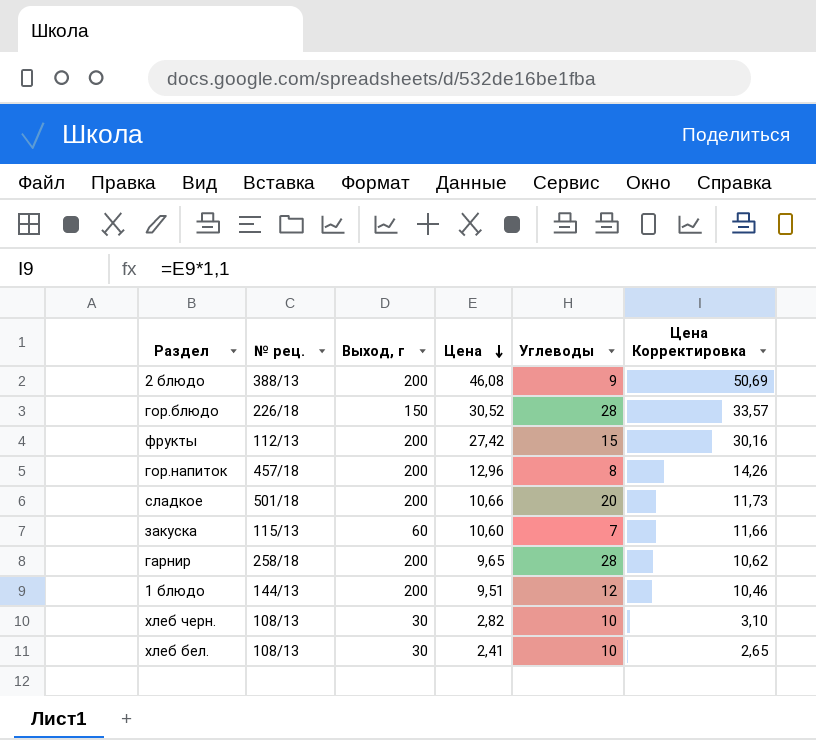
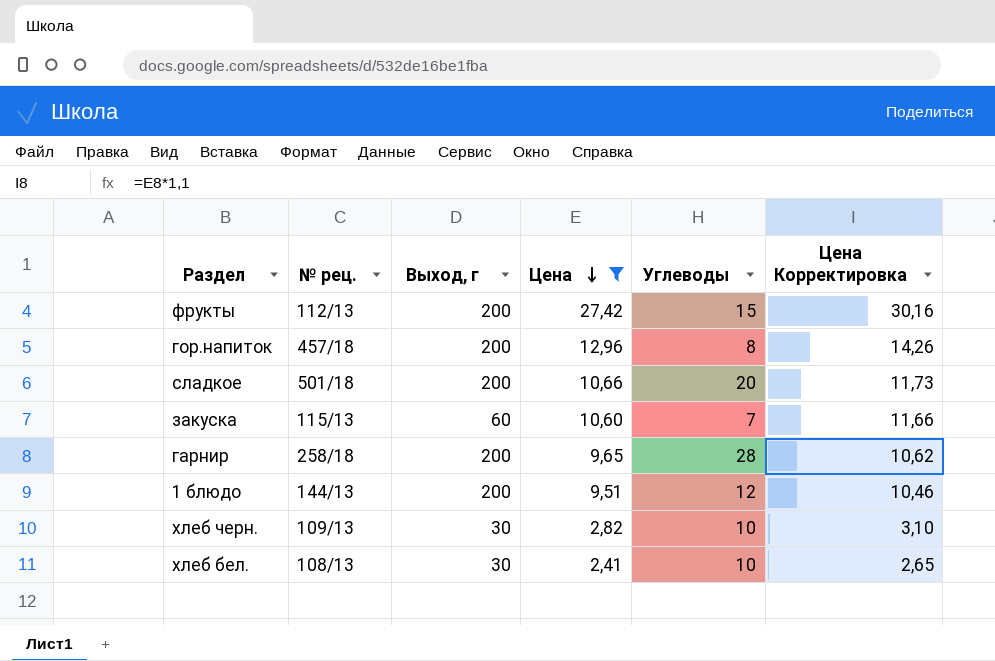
filter: none -> Цена <= 27,42
хлеб черн. | № рец.: 108/13 -> 109/13

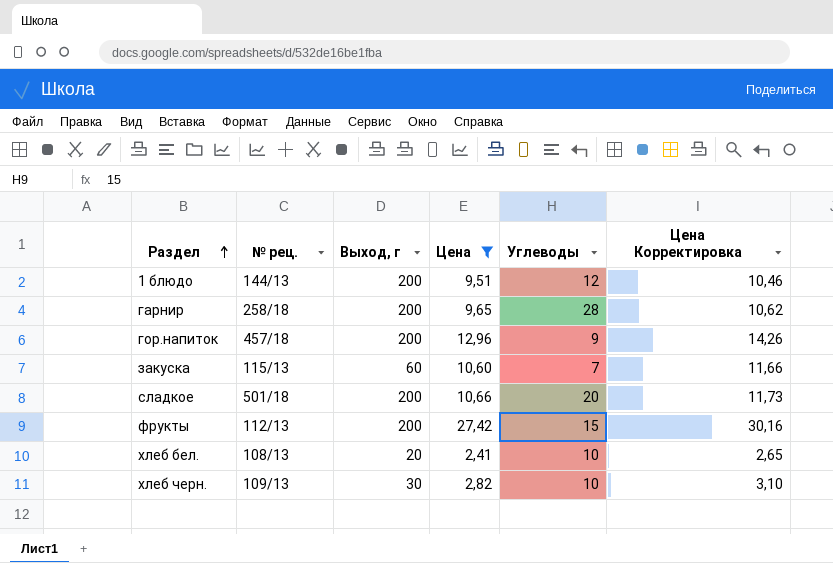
row order: Цена descending -> Раздел ascending
гор.напиток | Углеводы: 8 -> 9
хлеб бел. | Выход, г: 30 -> 20

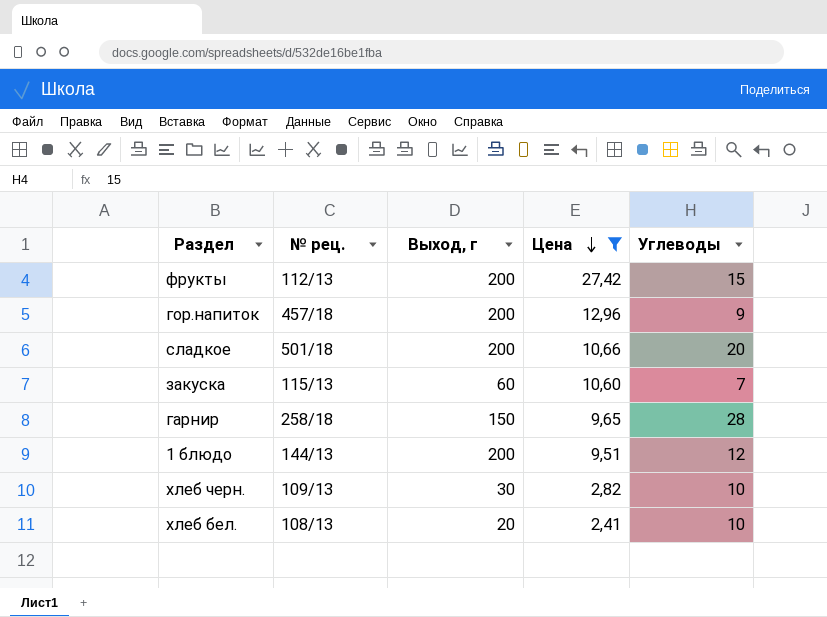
row order: Раздел ascending -> Цена descending
column Цена Корректировка | formula: [Цена] * 1,1 -> none
гарнир | Выход, г: 200 -> 150

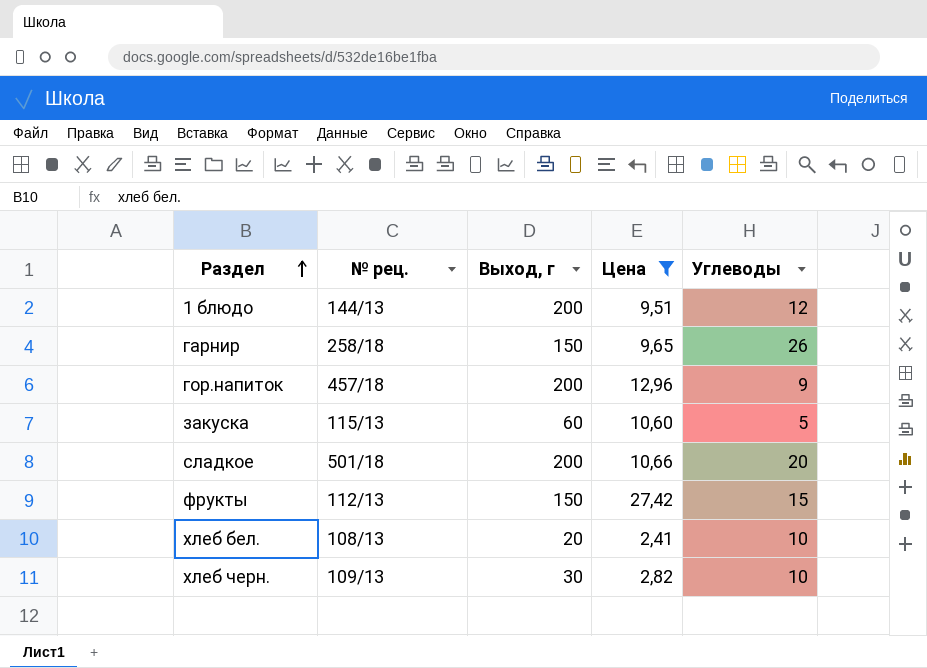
row order: Цена descending -> Раздел ascending
гарнир | Углеводы: 28 -> 26
закуска | Углеводы: 7 -> 5
фрукты | Выход, г: 200 -> 150

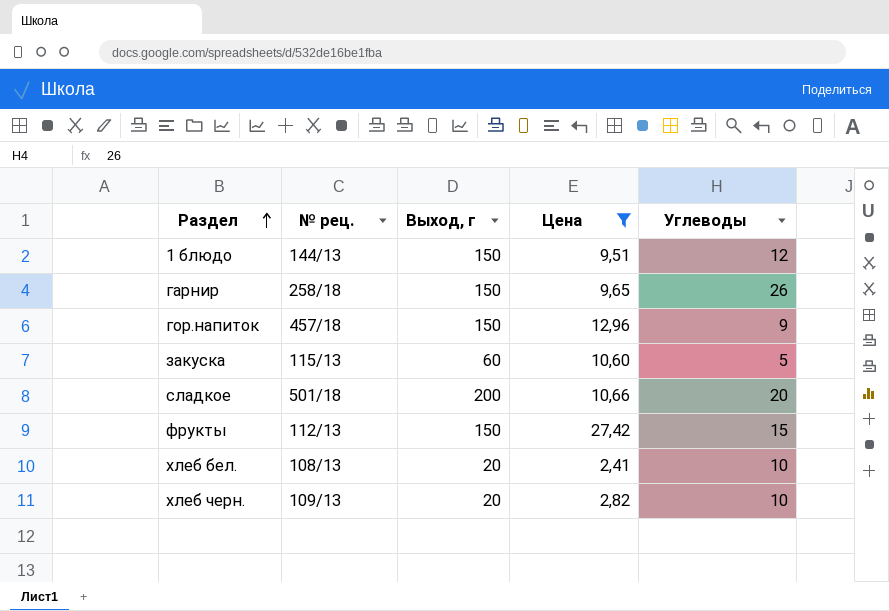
1 блюдо | Выход, г: 200 -> 150
гор.напиток | Выход, г: 200 -> 150
хлеб черн. | Выход, г: 30 -> 20

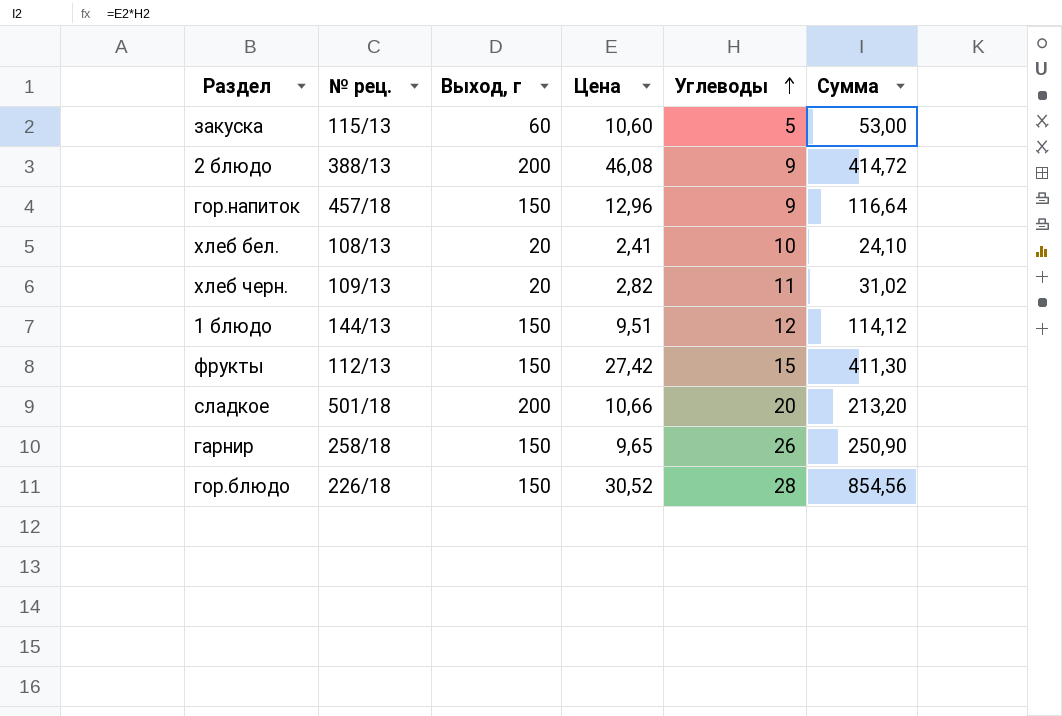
filter: Цена <= 27,42 -> none
row order: Раздел ascending -> Углеводы ascending
column Сумма | formula: none -> [Цена] * [Углеводы]
хлеб черн. | Углеводы: 10 -> 11

